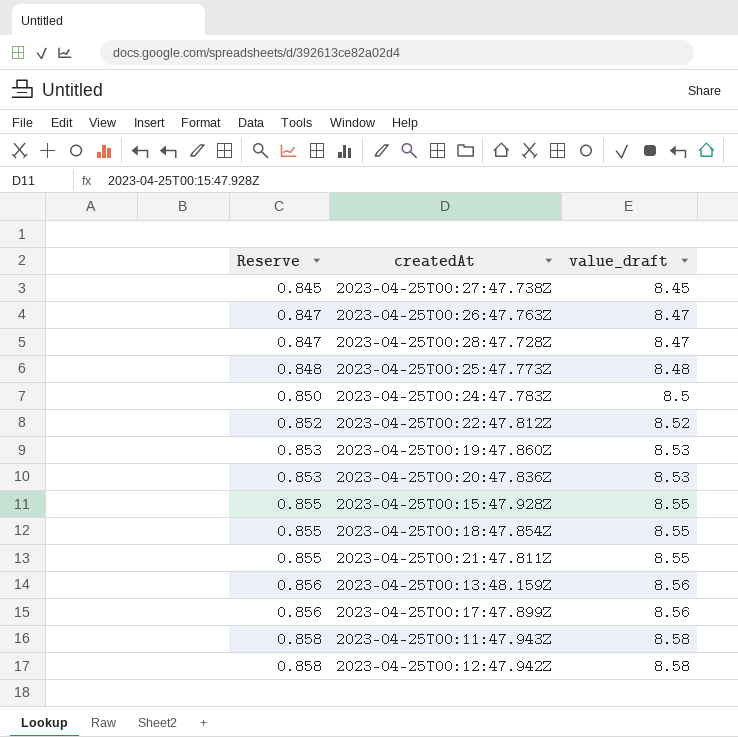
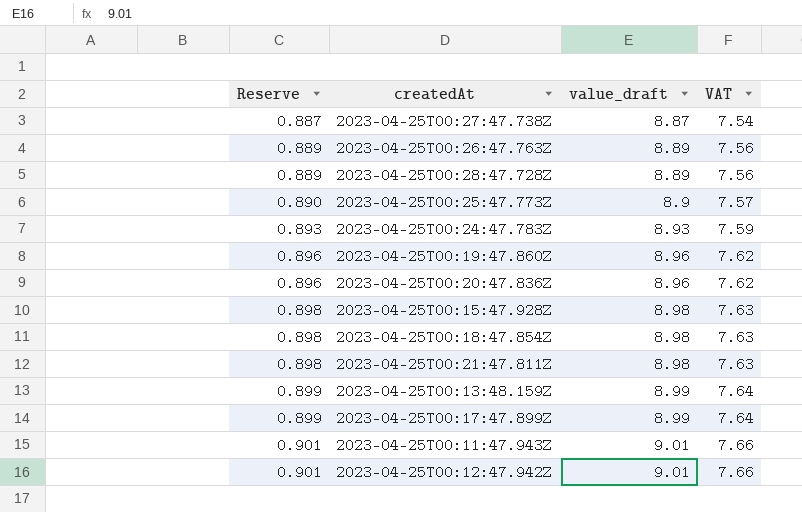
column VAT | formula: none -> [value_draft] * 0.85
row 2023-04-25T00:22:47.812Z: 0.852 | 8.52 -> none
2023-04-25T00:27:47.738Z | Reserve: 0.845 -> 0.887
2023-04-25T00:27:47.738Z | value_draft: 8.45 -> 8.87
2023-04-25T00:26:47.763Z | Reserve: 0.847 -> 0.889
2023-04-25T00:26:47.763Z | value_draft: 8.47 -> 8.89
2023-04-25T00:28:47.728Z | Reserve: 0.847 -> 0.889
2023-04-25T00:28:47.728Z | value_draft: 8.47 -> 8.89
2023-04-25T00:25:47.773Z | Reserve: 0.848 -> 0.890
2023-04-25T00:25:47.773Z | value_draft: 8.48 -> 8.9
2023-04-25T00:24:47.783Z | Reserve: 0.850 -> 0.893
2023-04-25T00:24:47.783Z | value_draft: 8.5 -> 8.93
2023-04-25T00:19:47.860Z | Reserve: 0.853 -> 0.896
2023-04-25T00:19:47.860Z | value_draft: 8.53 -> 8.96
2023-04-25T00:20:47.836Z | Reserve: 0.853 -> 0.896
2023-04-25T00:20:47.836Z | value_draft: 8.53 -> 8.96
2023-04-25T00:15:47.928Z | Reserve: 0.855 -> 0.898
2023-04-25T00:15:47.928Z | value_draft: 8.55 -> 8.98
2023-04-25T00:18:47.854Z | Reserve: 0.855 -> 0.898
2023-04-25T00:18:47.854Z | value_draft: 8.55 -> 8.98
2023-04-25T00:21:47.811Z | Reserve: 0.855 -> 0.898
2023-04-25T00:21:47.811Z | value_draft: 8.55 -> 8.98
2023-04-25T00:13:48.159Z | Reserve: 0.856 -> 0.899
2023-04-25T00:13:48.159Z | value_draft: 8.56 -> 8.99
2023-04-25T00:17:47.899Z | Reserve: 0.856 -> 0.899
2023-04-25T00:17:47.899Z | value_draft: 8.56 -> 8.99
2023-04-25T00:11:47.943Z | Reserve: 0.858 -> 0.901
2023-04-25T00:11:47.943Z | value_draft: 8.58 -> 9.01
2023-04-25T00:12:47.942Z | Reserve: 0.858 -> 0.901
2023-04-25T00:12:47.942Z | value_draft: 8.58 -> 9.01

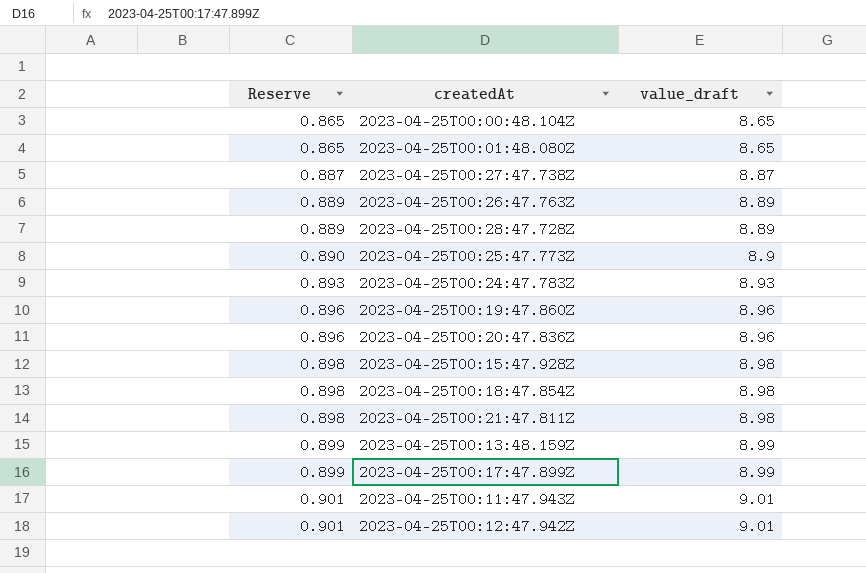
column VAT | formula: [value_draft] * 0.85 -> none
row 2023-04-25T00:00:48.104Z: none -> 0.865 | 8.65
row 2023-04-25T00:01:48.080Z: none -> 0.865 | 8.65

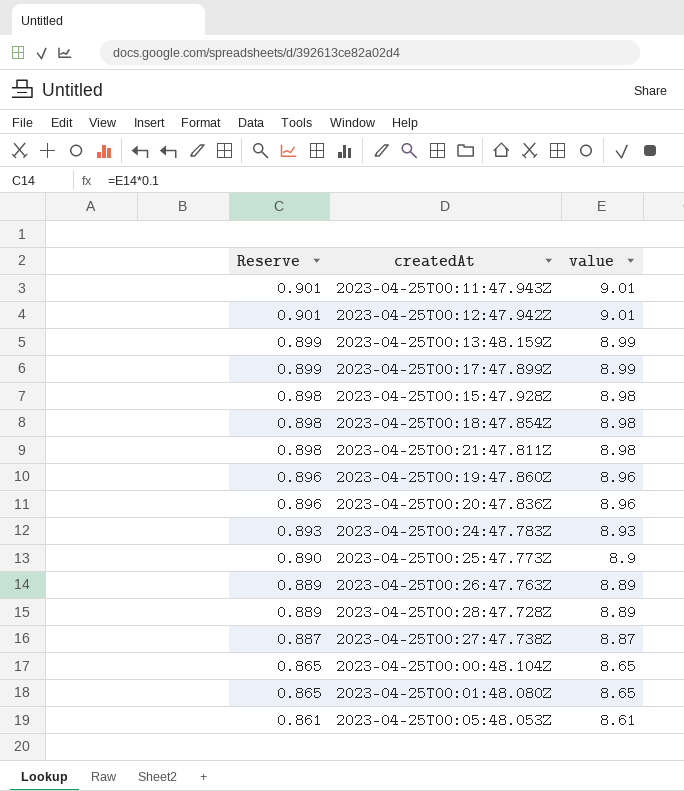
row order: Reserve ascending -> Reserve descending
column name: value_draft -> value
row 2023-04-25T00:05:48.053Z: none -> 0.861 | 8.61

